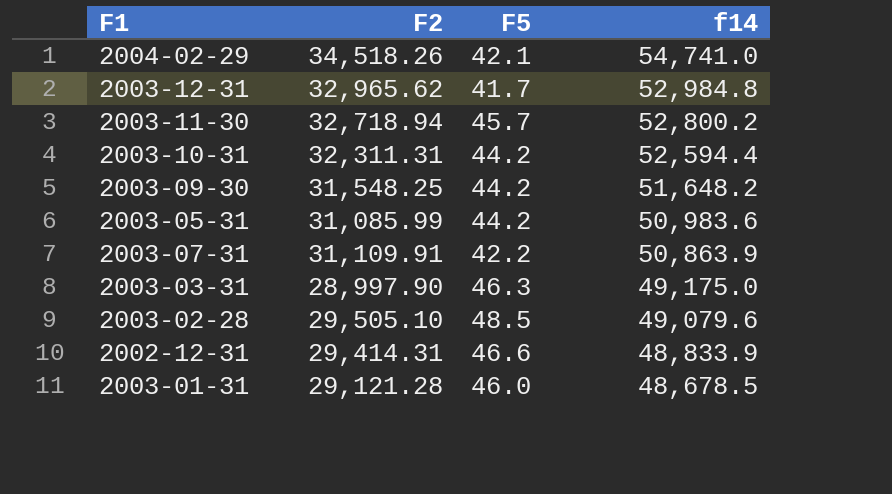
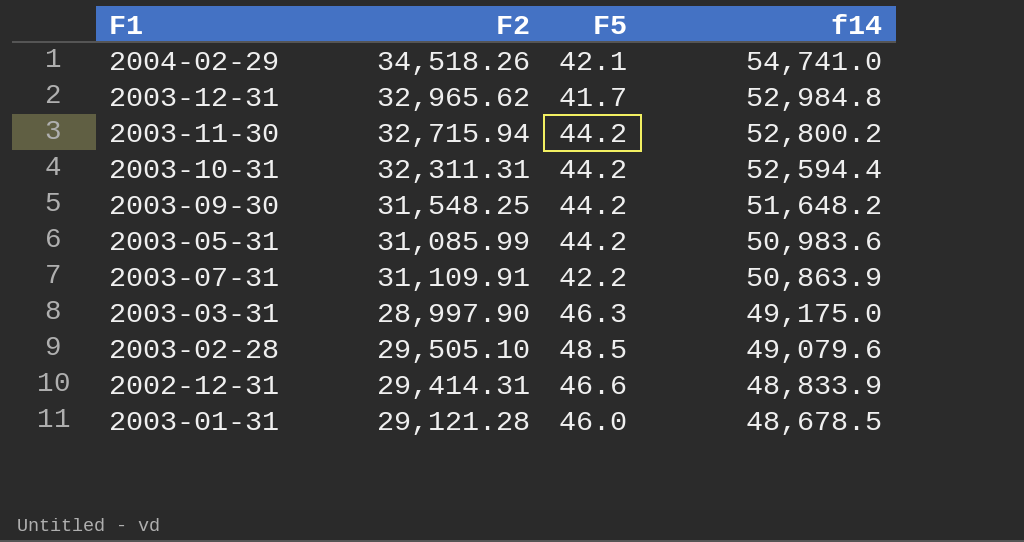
2003-11-30 | F2: 32,718.94 -> 32,715.94
2003-11-30 | F5: 45.7 -> 44.2

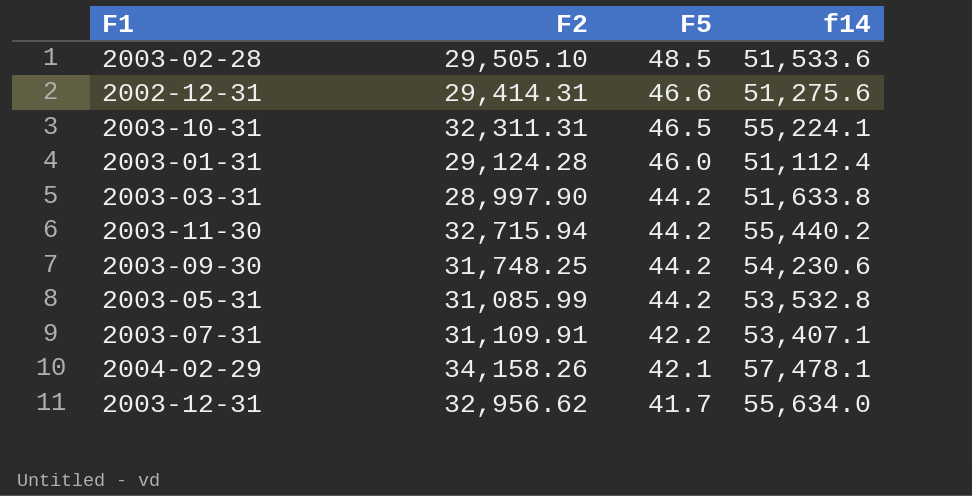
row order: f14 descending -> F5 descending
2003-02-28 | f14: 49,079.6 -> 51,533.6
2002-12-31 | f14: 48,833.9 -> 51,275.6
2003-10-31 | F5: 44.2 -> 46.5
2003-10-31 | f14: 52,594.4 -> 55,224.1
2003-01-31 | F2: 29,121.28 -> 29,124.28
2003-01-31 | f14: 48,678.5 -> 51,112.4
2003-03-31 | F5: 46.3 -> 44.2
2003-03-31 | f14: 49,175.0 -> 51,633.8
2003-11-30 | f14: 52,800.2 -> 55,440.2
2003-09-30 | F2: 31,548.25 -> 31,748.25
2003-09-30 | f14: 51,648.2 -> 54,230.6
2003-05-31 | f14: 50,983.6 -> 53,532.8
2003-07-31 | f14: 50,863.9 -> 53,407.1
2004-02-29 | F2: 34,518.26 -> 34,158.26
2004-02-29 | f14: 54,741.0 -> 57,478.1
2003-12-31 | F2: 32,965.62 -> 32,956.62
2003-12-31 | f14: 52,984.8 -> 55,634.0

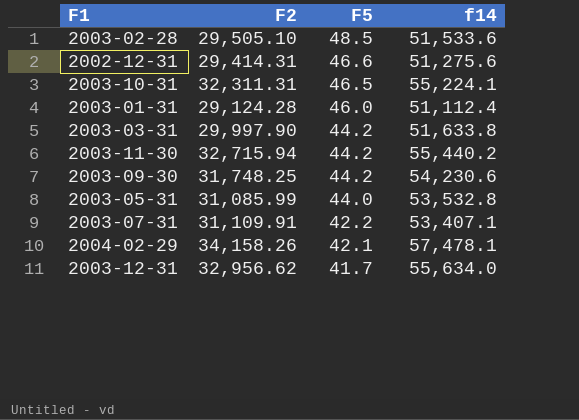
2003-03-31 | F2: 28,997.90 -> 29,997.90
2003-05-31 | F5: 44.2 -> 44.0

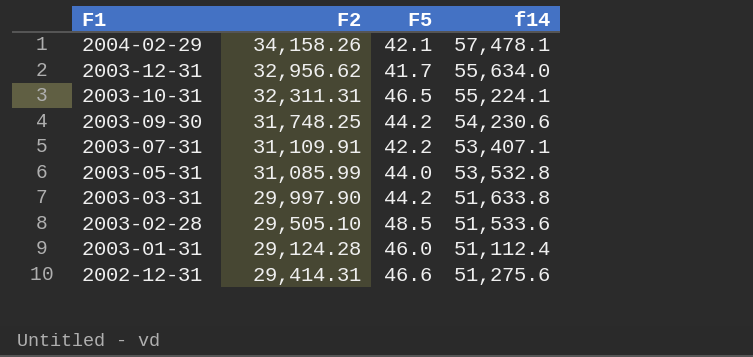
row order: F5 descending -> F1 descending
row 2003-11-30: 32,715.94 | 44.2 | 55,440.2 -> none

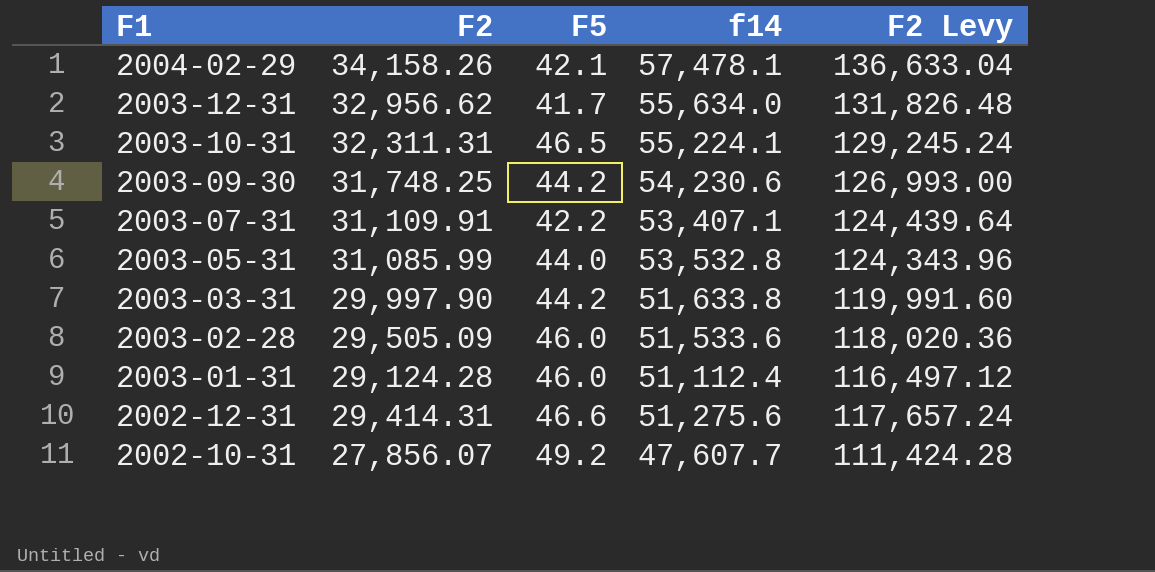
column F2 Levy | formula: none -> [F2] * 4
2003-02-28 | F2: 29,505.10 -> 29,505.09
2003-02-28 | F5: 48.5 -> 46.0
row 2002-10-31: none -> 27,856.07 | 49.2 | 47,607.7 | 111,424.28

